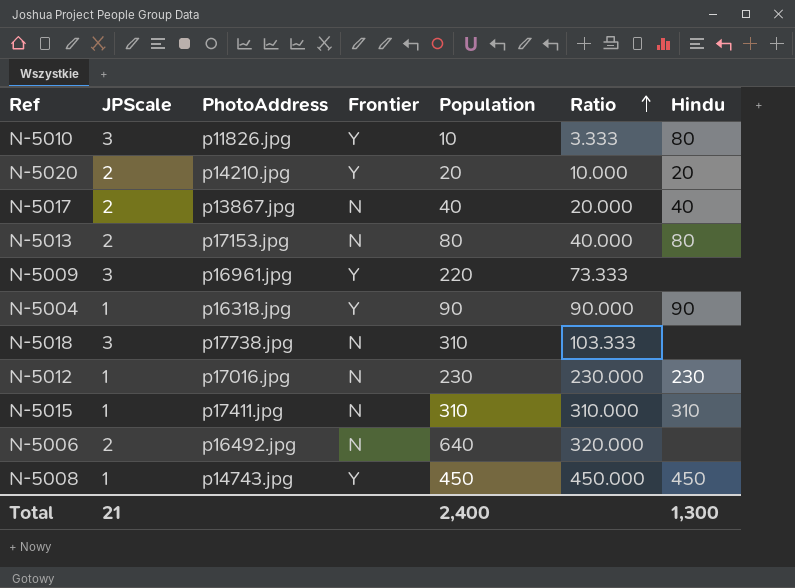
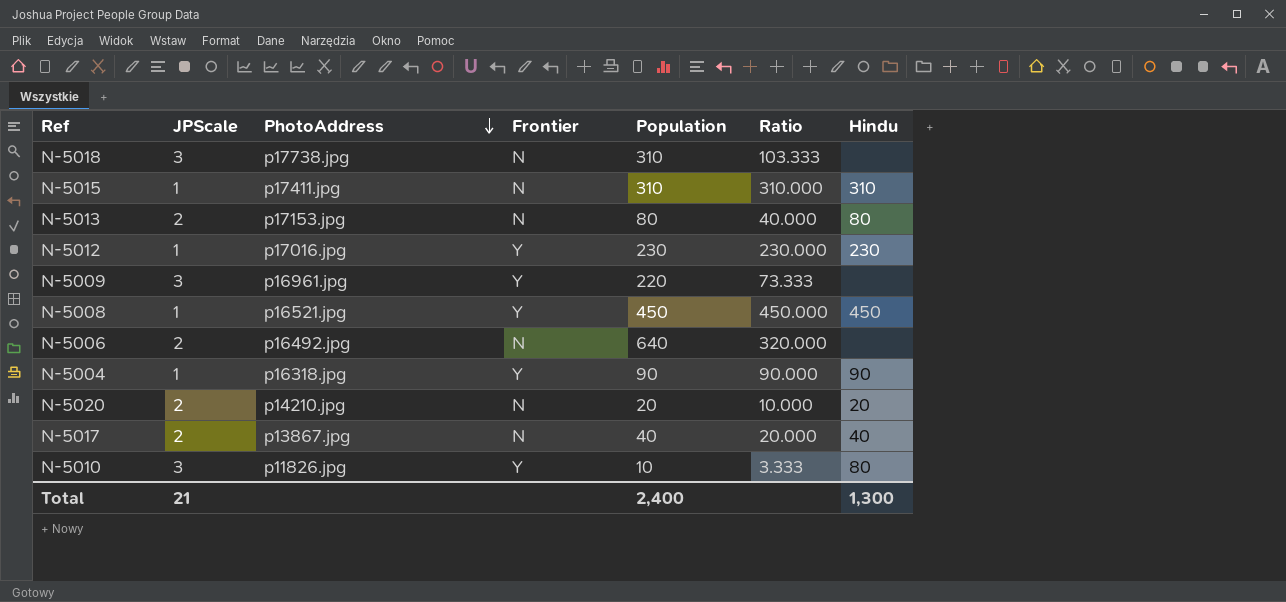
row order: Ratio ascending -> PhotoAddress descending
N-5012 | Frontier: N -> Y
N-5008 | PhotoAddress: p14743.jpg -> p16521.jpg
N-5020 | Frontier: Y -> N

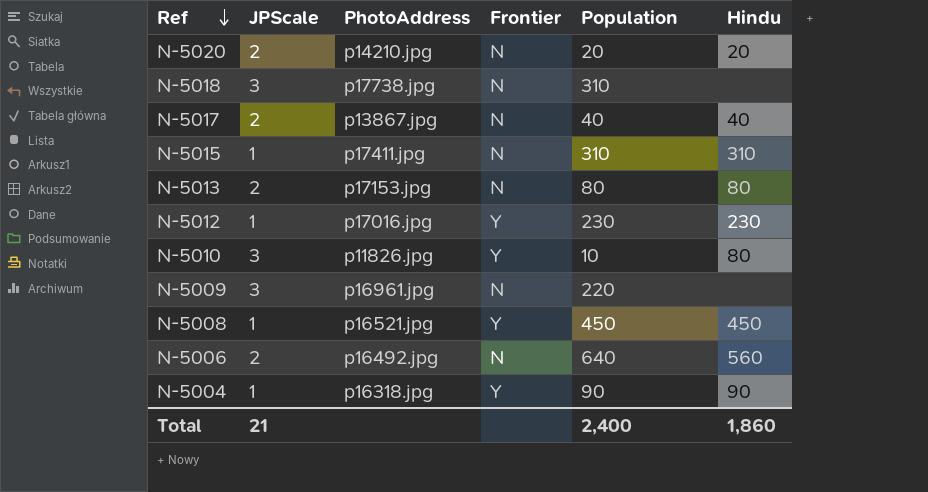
row order: PhotoAddress descending -> Ref descending
column Ratio | formula: [Population] / [JPScale] -> none
N-5009 | Frontier: Y -> N
N-5006 | Hindu: none -> 560
Total | Hindu: 1,300 -> 1,860

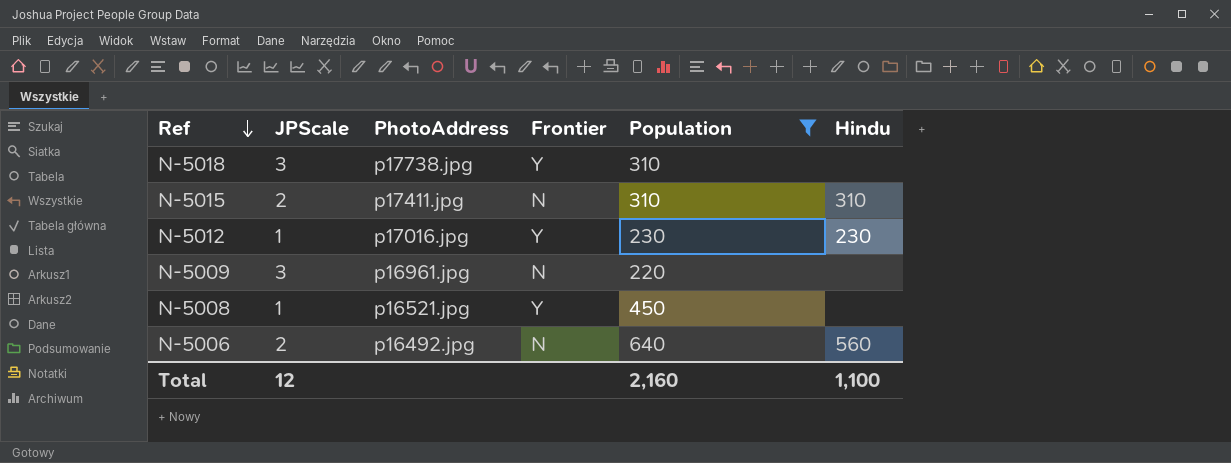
filter: none -> Population >= 220
N-5018 | Frontier: N -> Y
N-5015 | JPScale: 1 -> 2
N-5008 | Hindu: 450 -> none
Total | JPScale: 21 -> 12
Total | Population: 2,400 -> 2,160
Total | Hindu: 1,860 -> 1,100

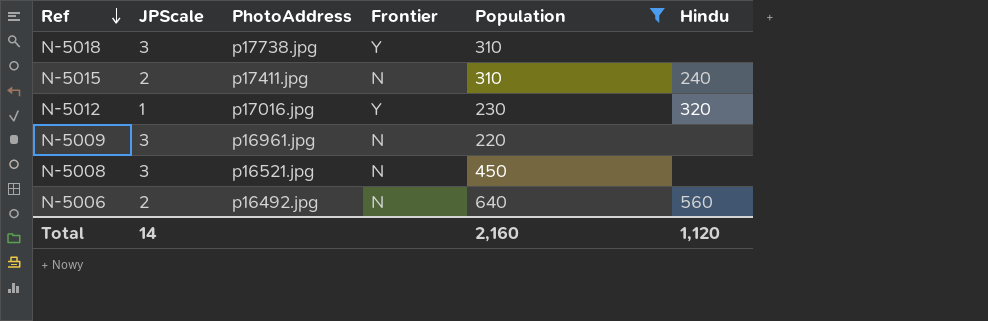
N-5015 | Hindu: 310 -> 240
N-5012 | Hindu: 230 -> 320
N-5008 | JPScale: 1 -> 3
N-5008 | Frontier: Y -> N
Total | JPScale: 12 -> 14
Total | Hindu: 1,100 -> 1,120

